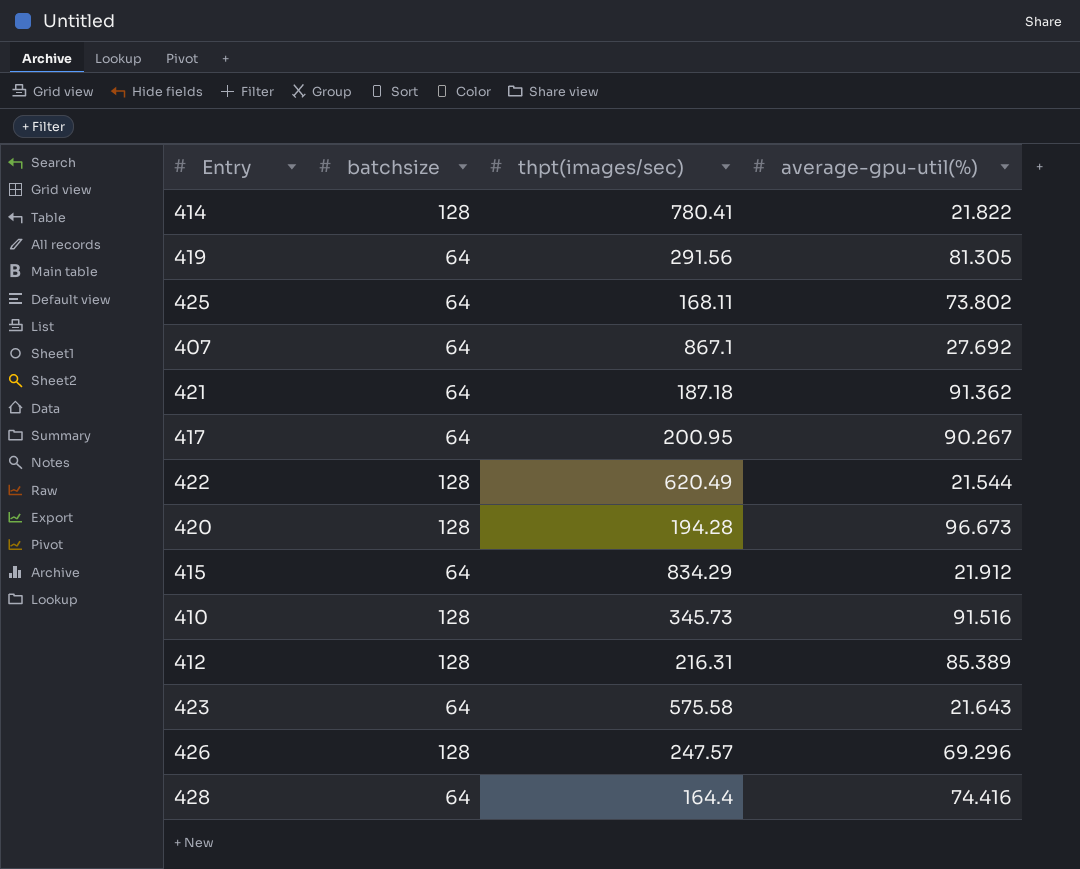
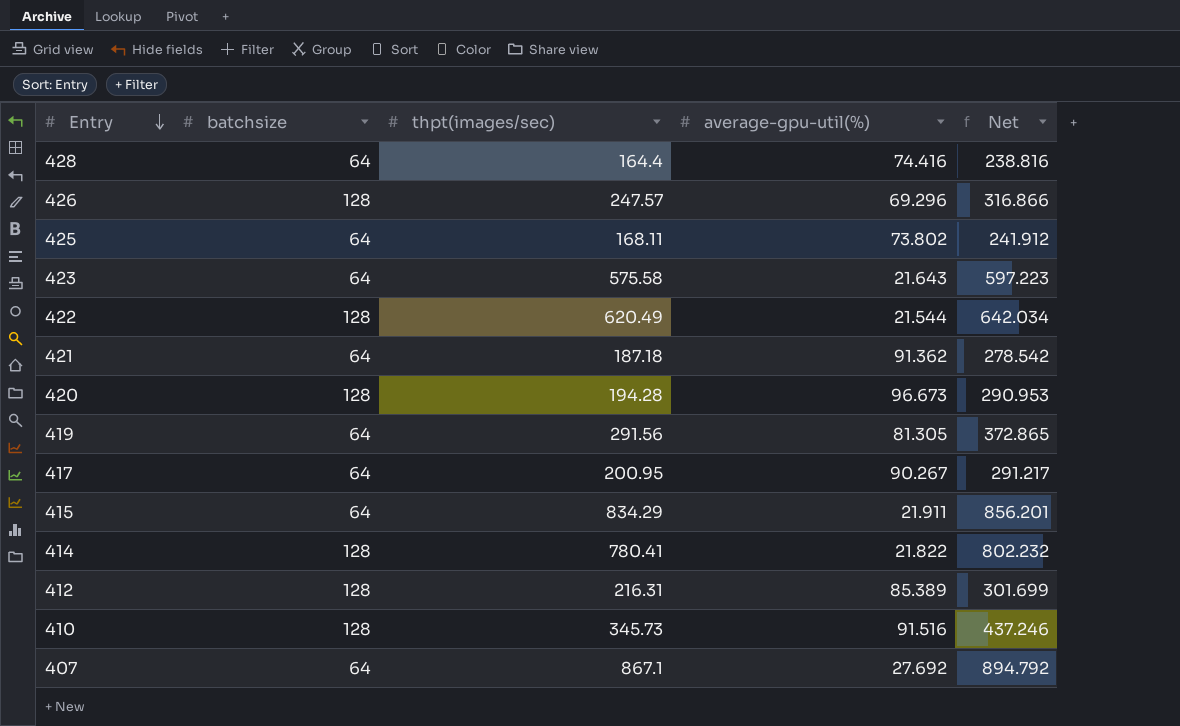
row order: none -> Entry descending
column Net | formula: none -> [thpt(images/sec)] + [average-gpu-util(%)]
415 | average-gpu-util(%): 21.912 -> 21.911

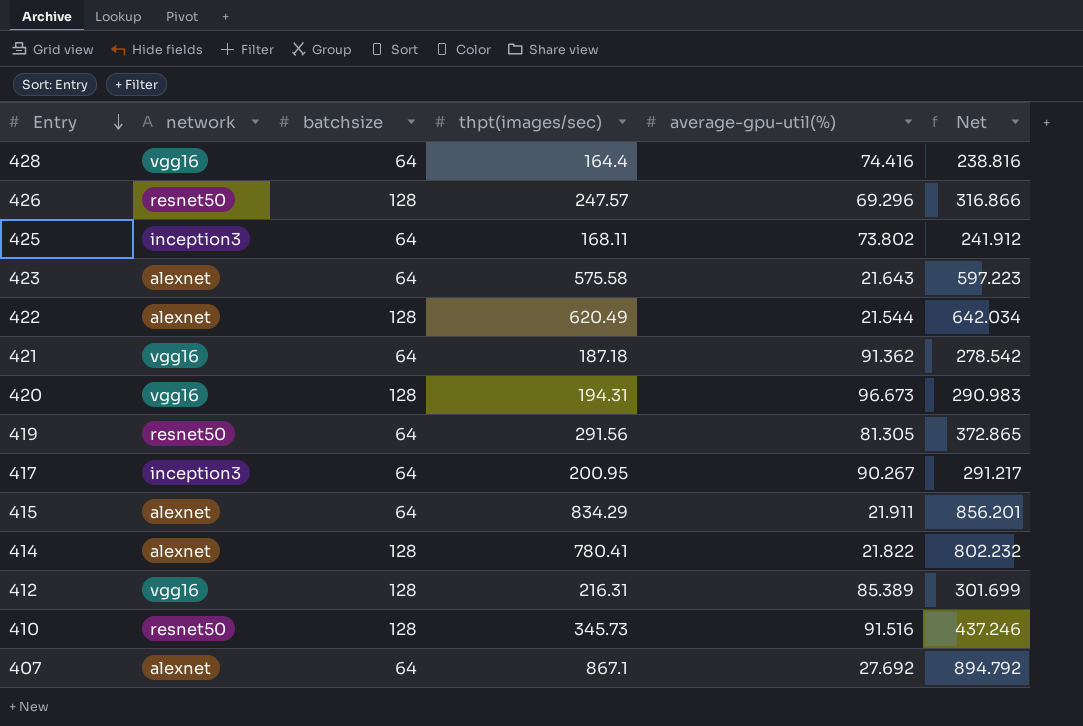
column network | position: none -> 2
420 | thpt(images/sec): 194.28 -> 194.31
420 | Net: 290.953 -> 290.983

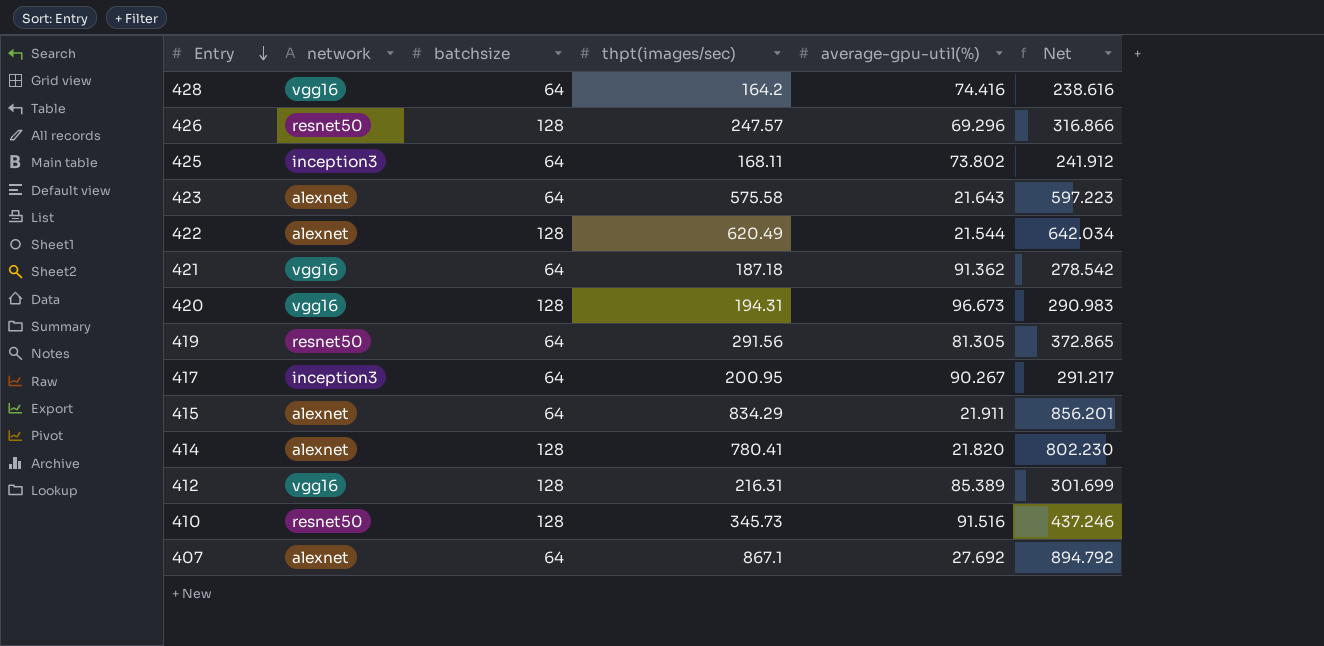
428 | thpt(images/sec): 164.4 -> 164.2
428 | Net: 238.816 -> 238.616
414 | average-gpu-util(%): 21.822 -> 21.820
414 | Net: 802.232 -> 802.230

